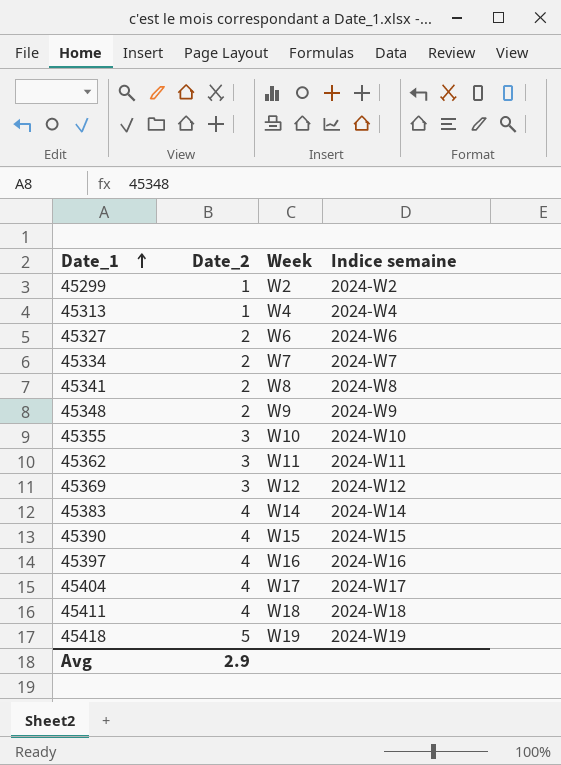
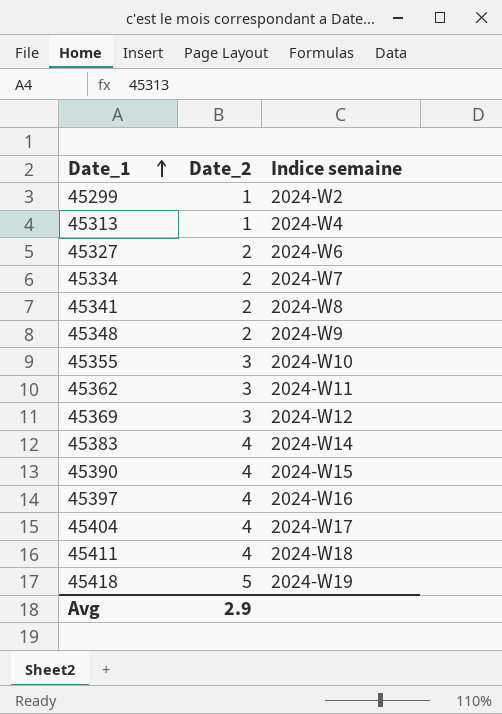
column Week | position: 3 -> none

